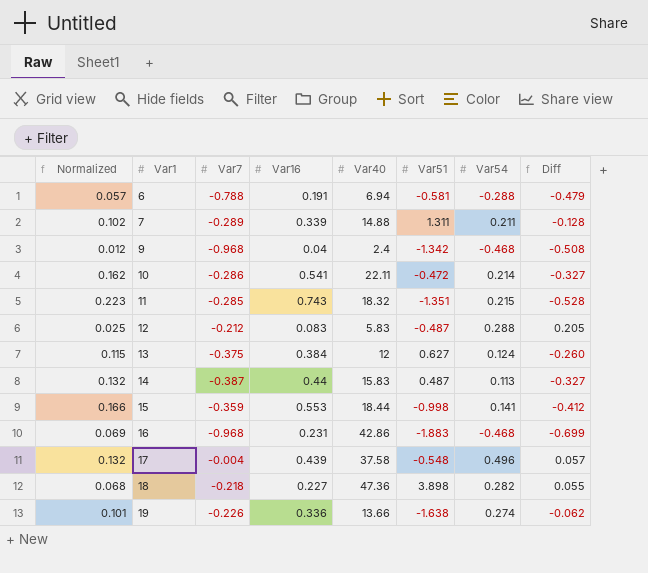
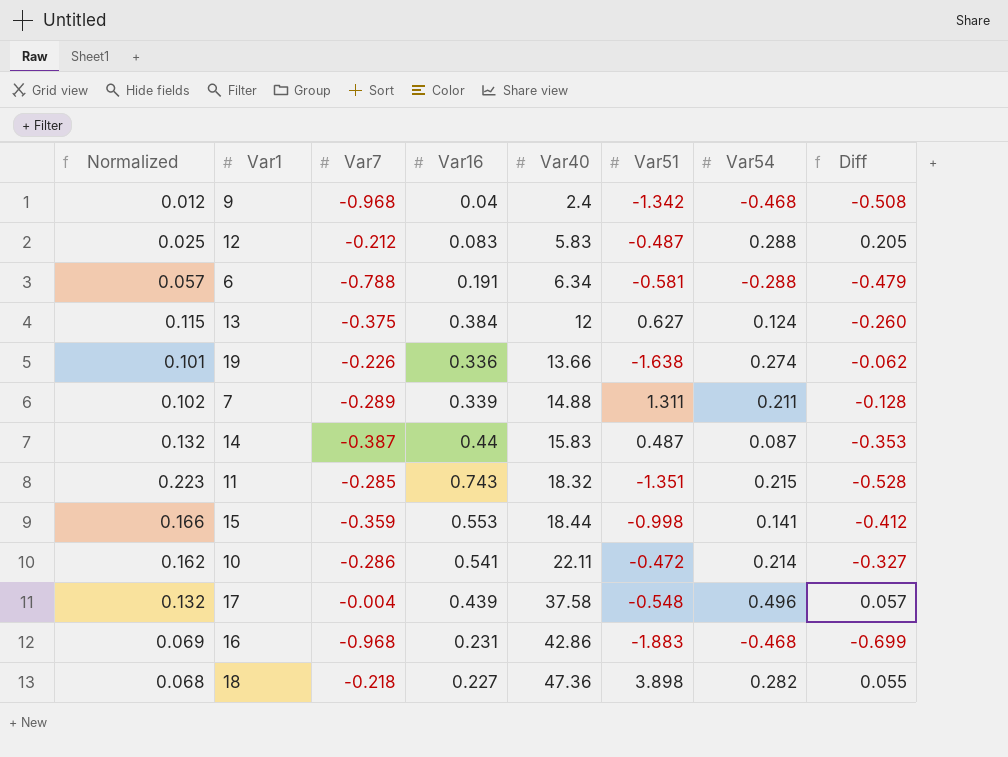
row order: Var1 ascending -> Var40 ascending
6 | Var40: 6.94 -> 6.34
14 | Var54: 0.113 -> 0.087
14 | Diff: -0.327 -> -0.353

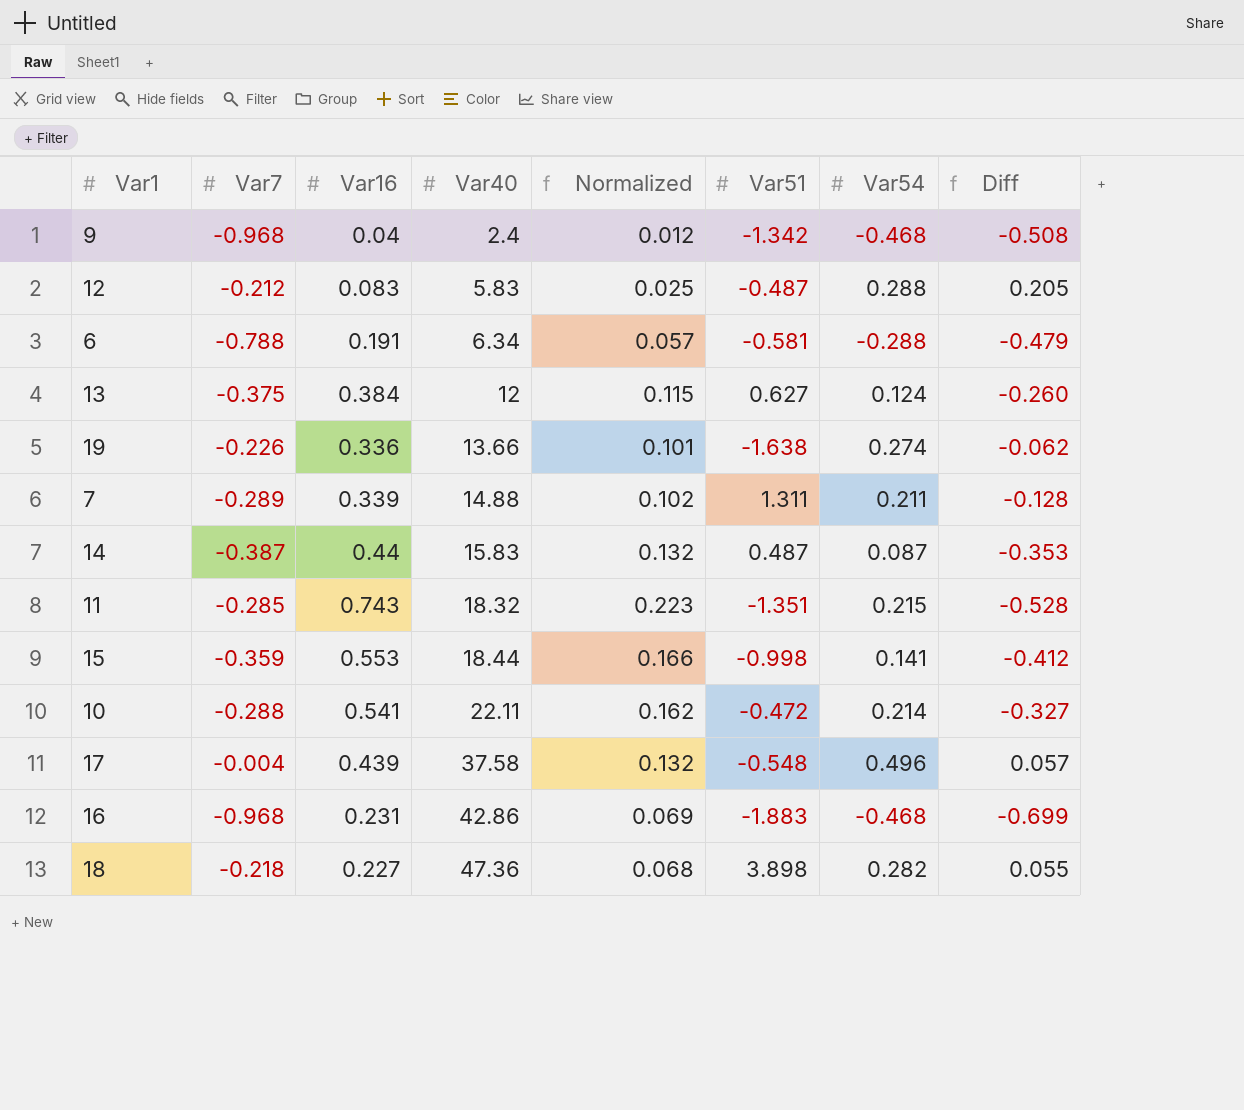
column Normalized | position: 1 -> 5
10 | Var7: -0.286 -> -0.288

